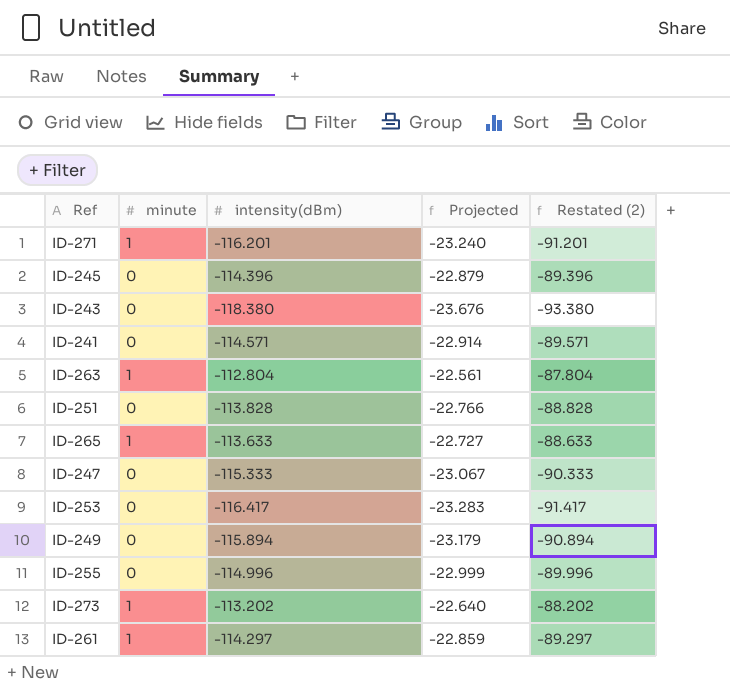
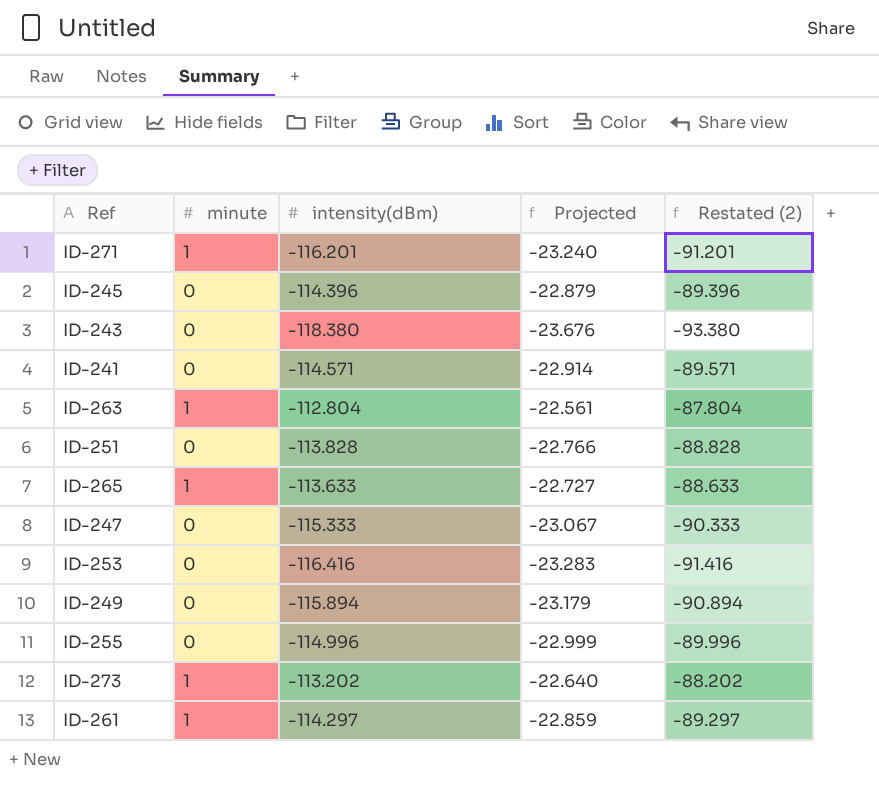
ID-253 | intensity(dBm): -116.417 -> -116.416
ID-253 | Restated (2): -91.417 -> -91.416

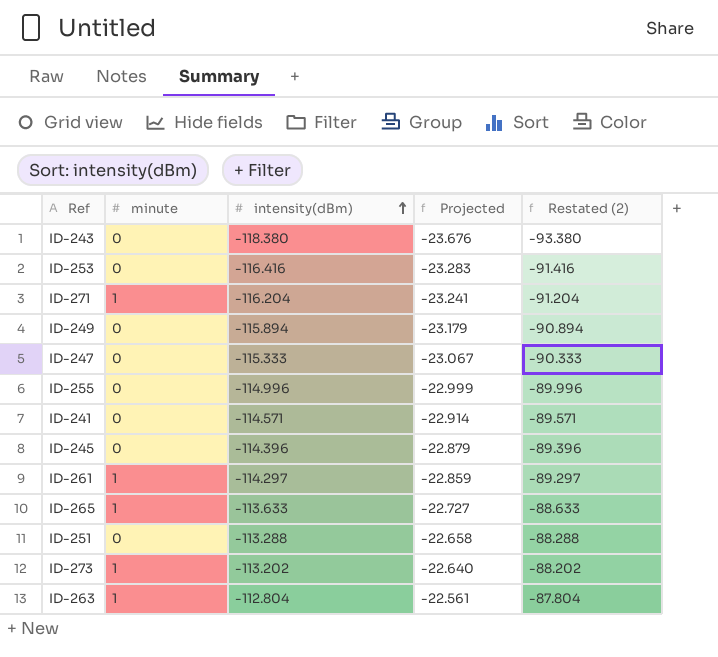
row order: none -> intensity(dBm) ascending
ID-271 | intensity(dBm): -116.201 -> -116.204
ID-271 | Projected: -23.240 -> -23.241
ID-271 | Restated (2): -91.201 -> -91.204
ID-251 | intensity(dBm): -113.828 -> -113.288
ID-251 | Projected: -22.766 -> -22.658
ID-251 | Restated (2): -88.828 -> -88.288

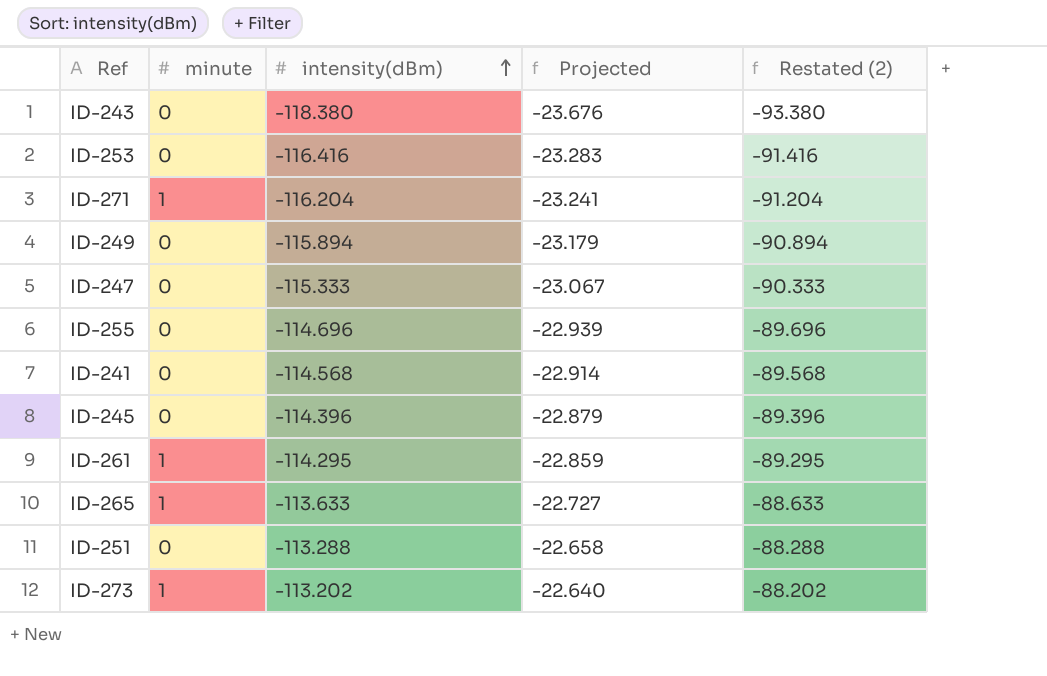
row ID-263: 1 | -112.804 | -22.561 | -87.804 -> none
ID-255 | intensity(dBm): -114.996 -> -114.696
ID-255 | Projected: -22.999 -> -22.939
ID-255 | Restated (2): -89.996 -> -89.696
ID-241 | intensity(dBm): -114.571 -> -114.568
ID-241 | Restated (2): -89.571 -> -89.568
ID-261 | intensity(dBm): -114.297 -> -114.295
ID-261 | Restated (2): -89.297 -> -89.295

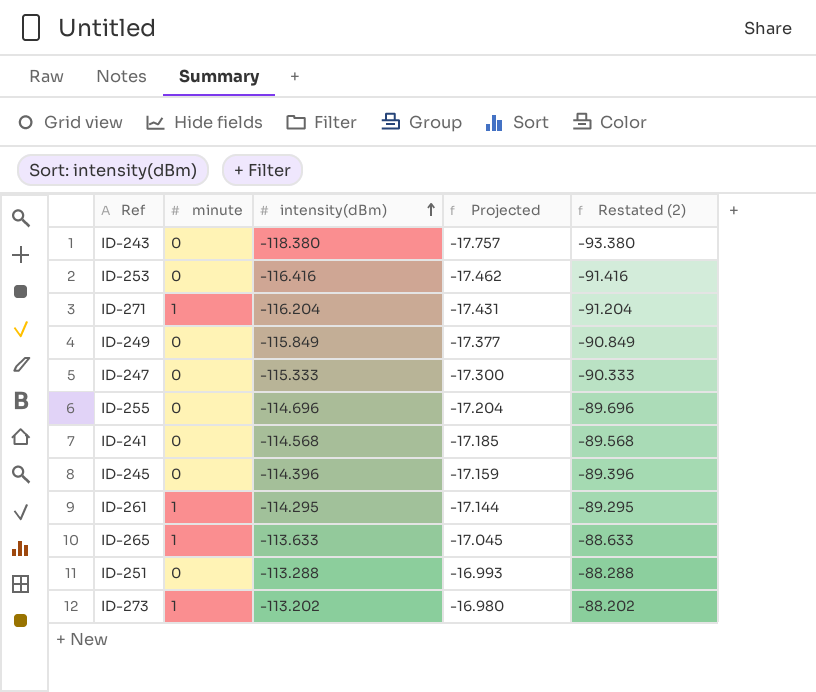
column Projected | formula: [intensity(dBm)] * 0.2 -> [intensity(dBm)] * 0.15
ID-249 | intensity(dBm): -115.894 -> -115.849
ID-249 | Restated (2): -90.894 -> -90.849

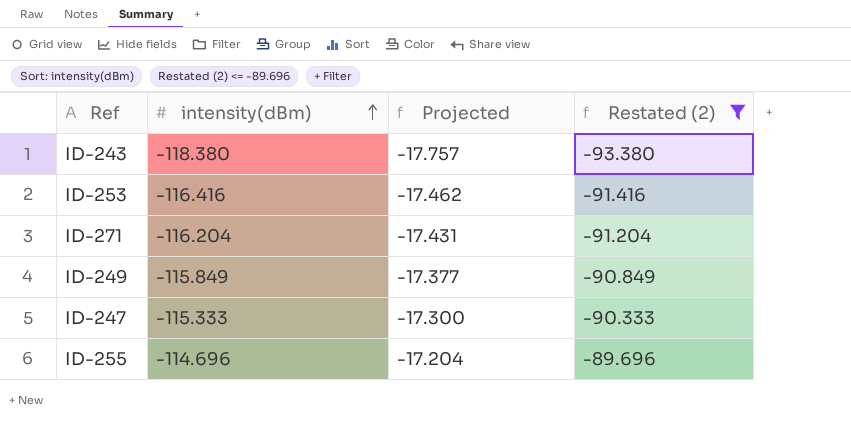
filter: none -> Restated (2) <= -89.696
column minute | position: 2 -> none

